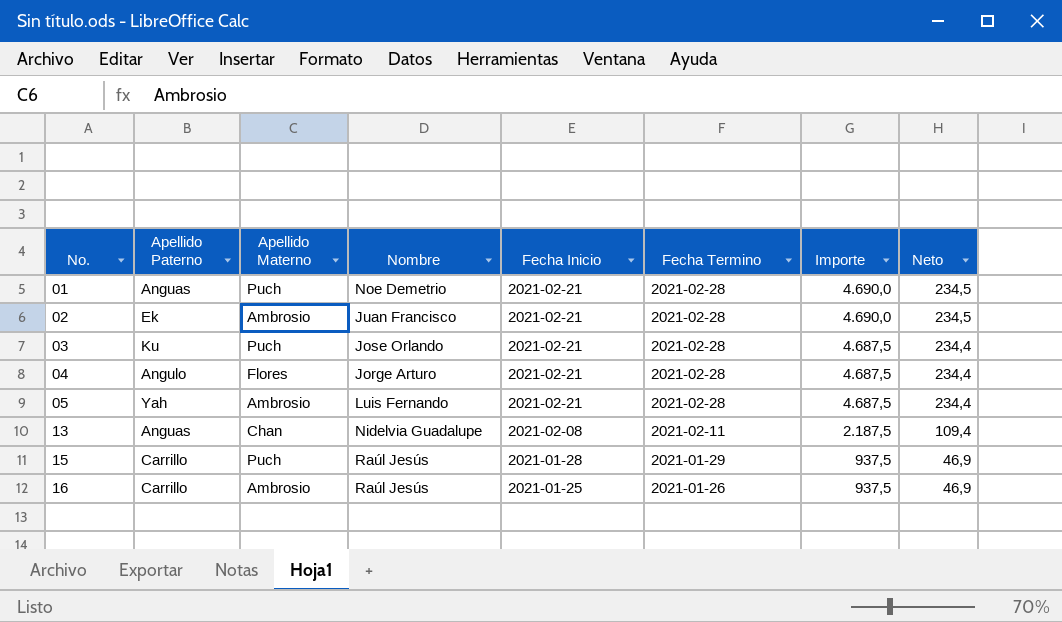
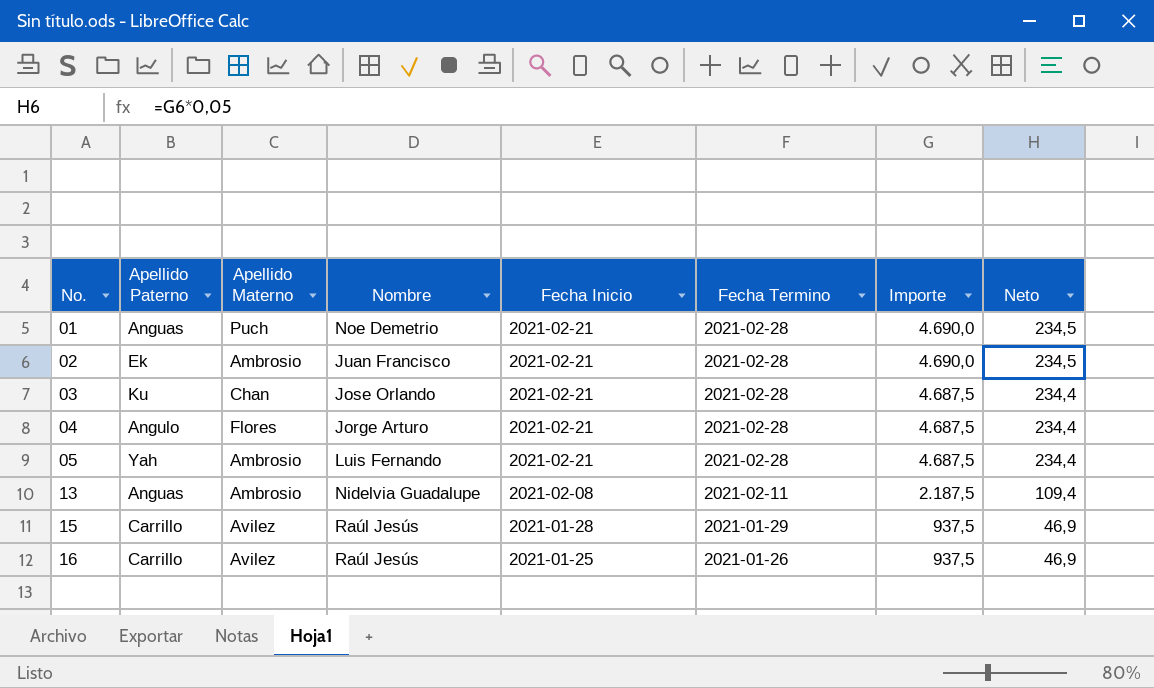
03 | Apellido Materno: Puch -> Chan
13 | Apellido Materno: Chan -> Ambrosio
15 | Apellido Materno: Puch -> Avilez
16 | Apellido Materno: Ambrosio -> Avilez

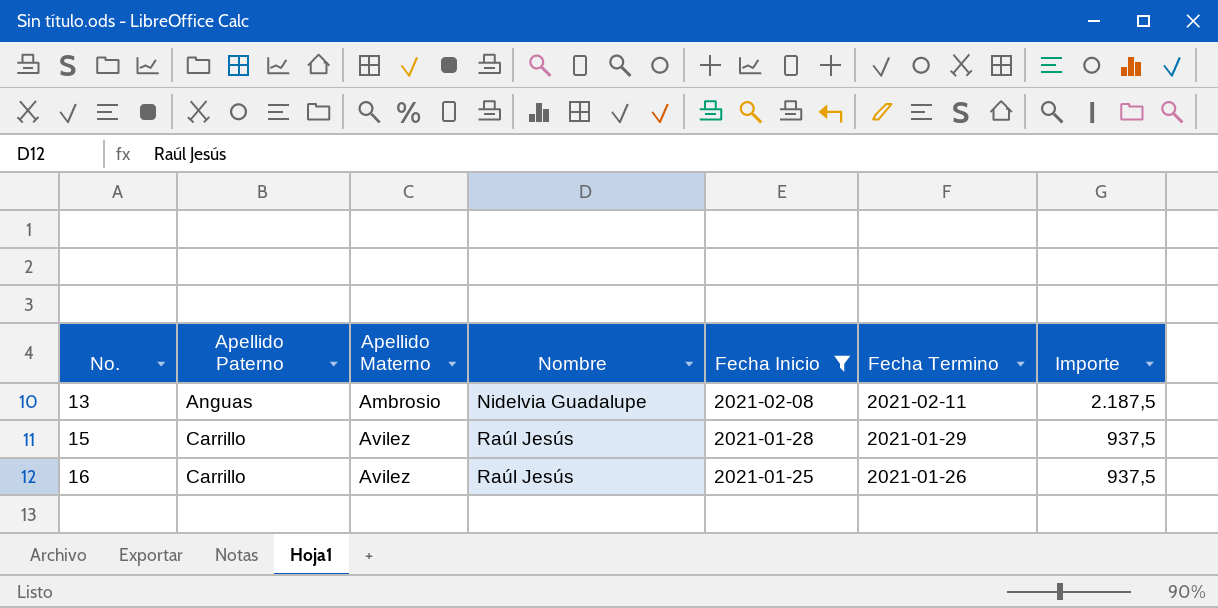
filter: none -> Fecha Inicio != 2021-02-21
column Neto | formula: [Importe] * 0,05 -> none

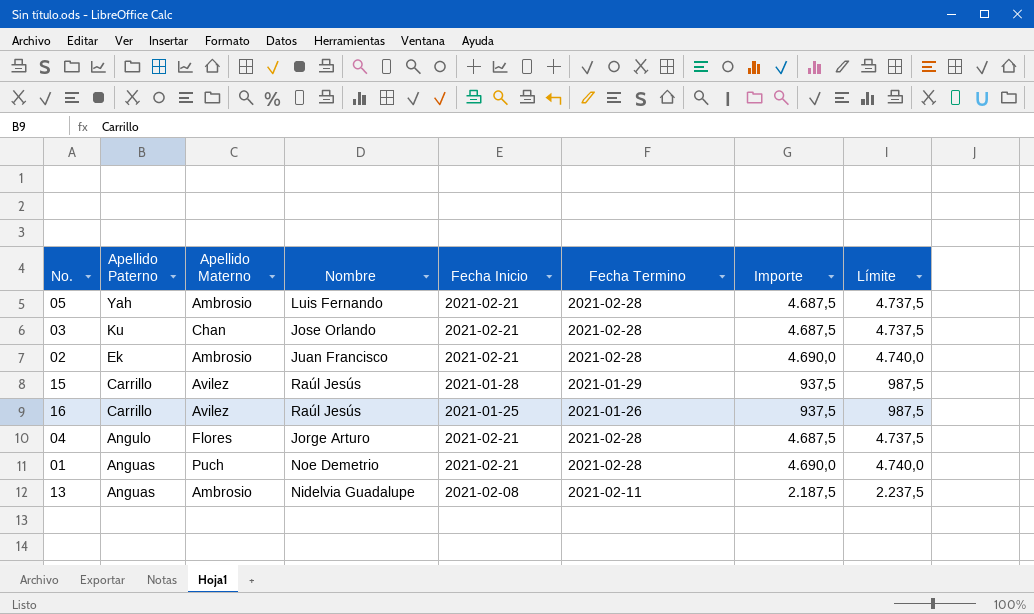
filter: Fecha Inicio != 2021-02-21 -> none
row order: No. ascending -> Apellido Paterno descending
column Límite | formula: none -> [Importe] + 50

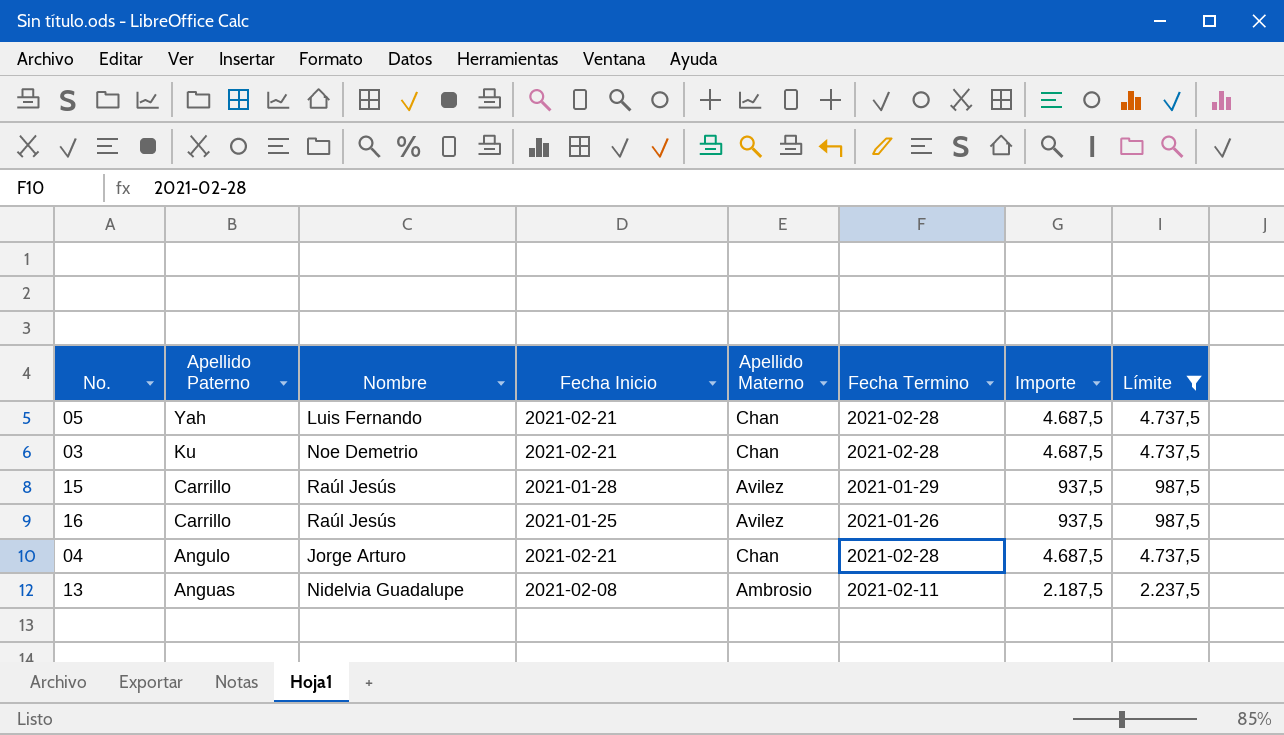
filter: none -> Límite != 4.740,0
column Apellido Materno | position: 3 -> 5
05 | Apellido Materno: Ambrosio -> Chan
03 | Nombre: Jose Orlando -> Noe Demetrio
04 | Apellido Materno: Flores -> Chan

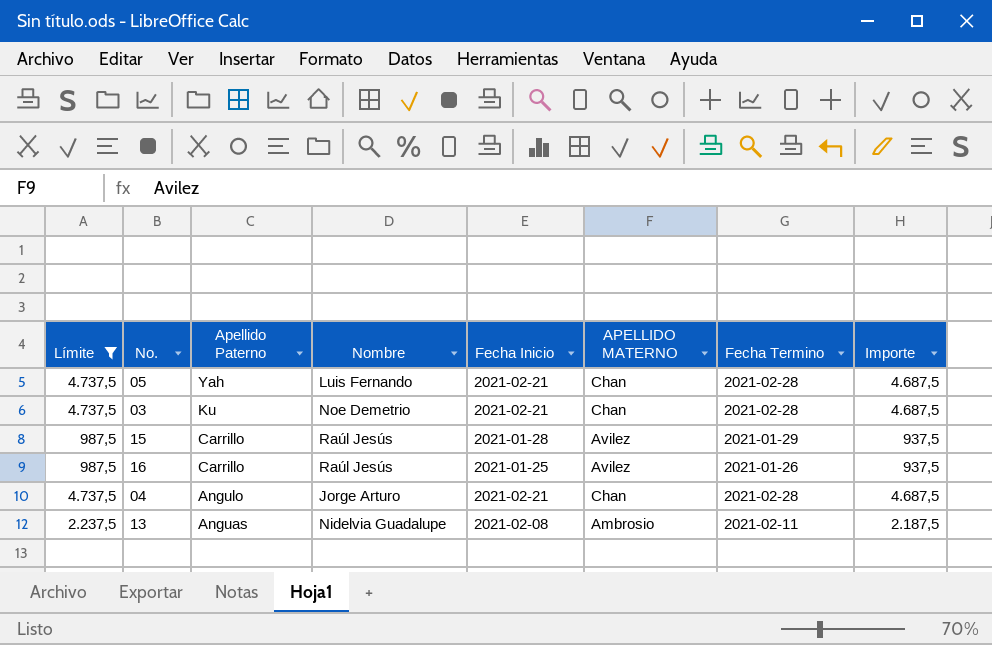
column Límite | position: 8 -> 1
column name: Apellido Materno -> APELLIDO MATERNO

